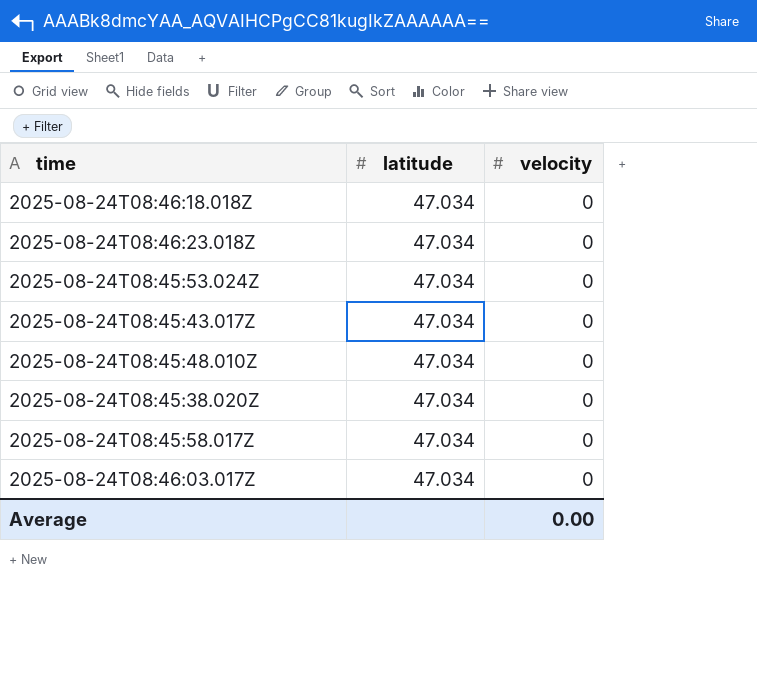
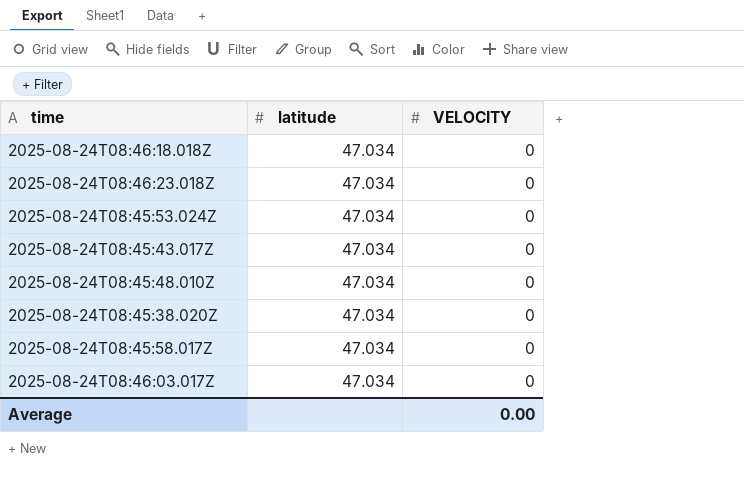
column name: velocity -> VELOCITY

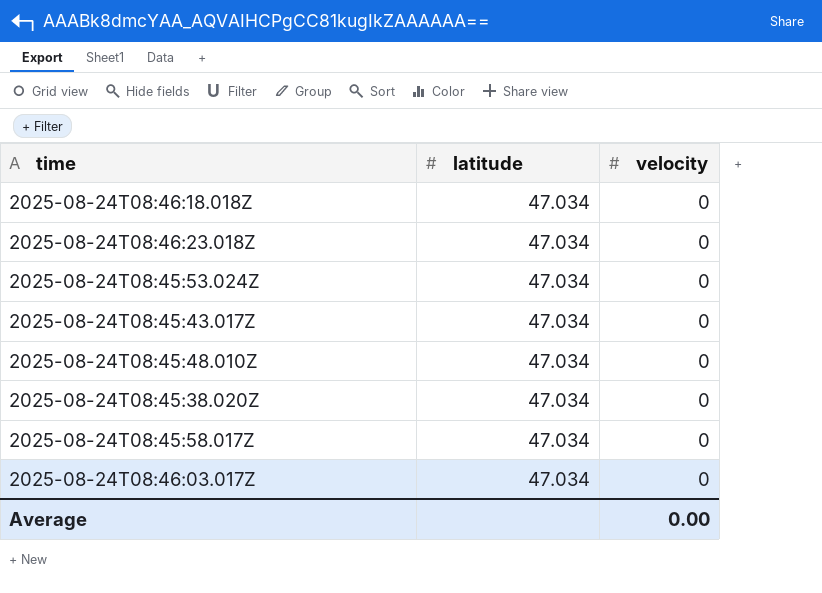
column name: VELOCITY -> velocity

